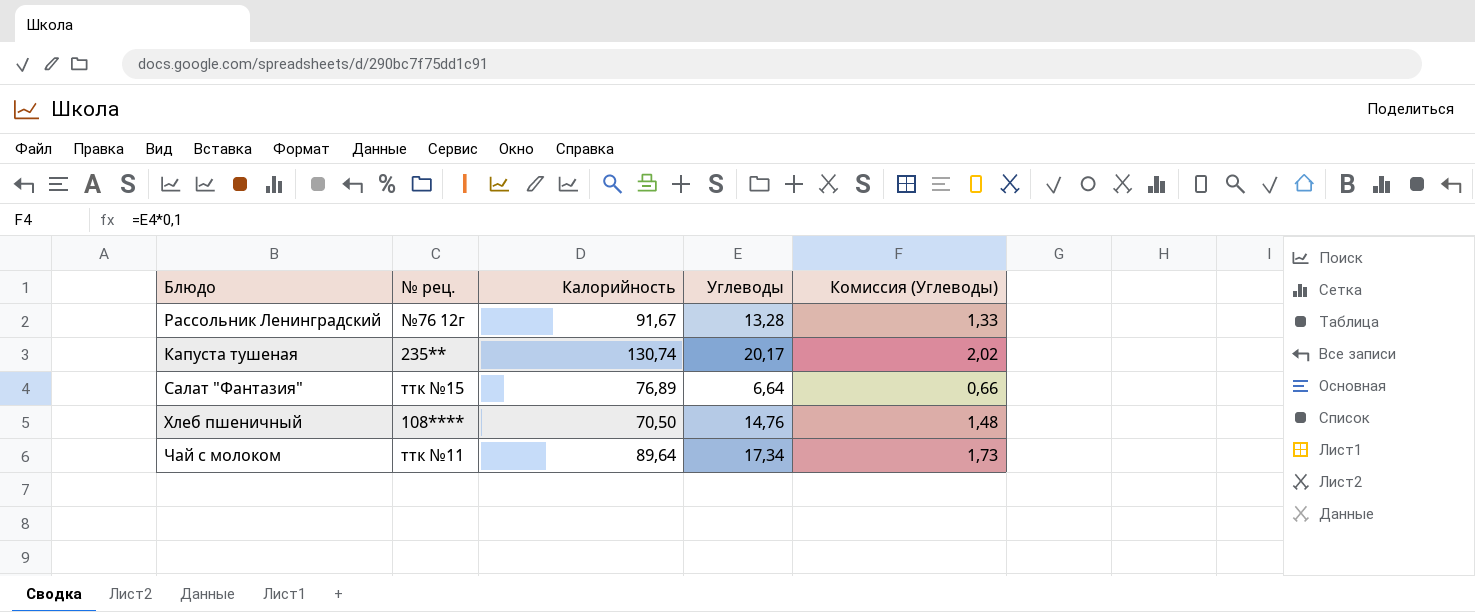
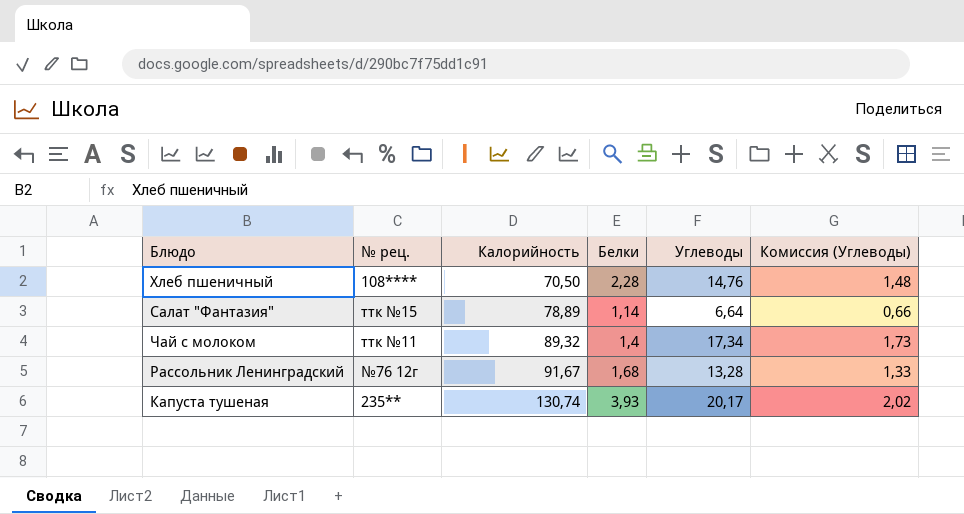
row order: none -> Калорийность ascending
column Белки | position: none -> 4
Салат "Фантазия" | Калорийность: 76,89 -> 78,89
Чай с молоком | Калорийность: 89,64 -> 89,32

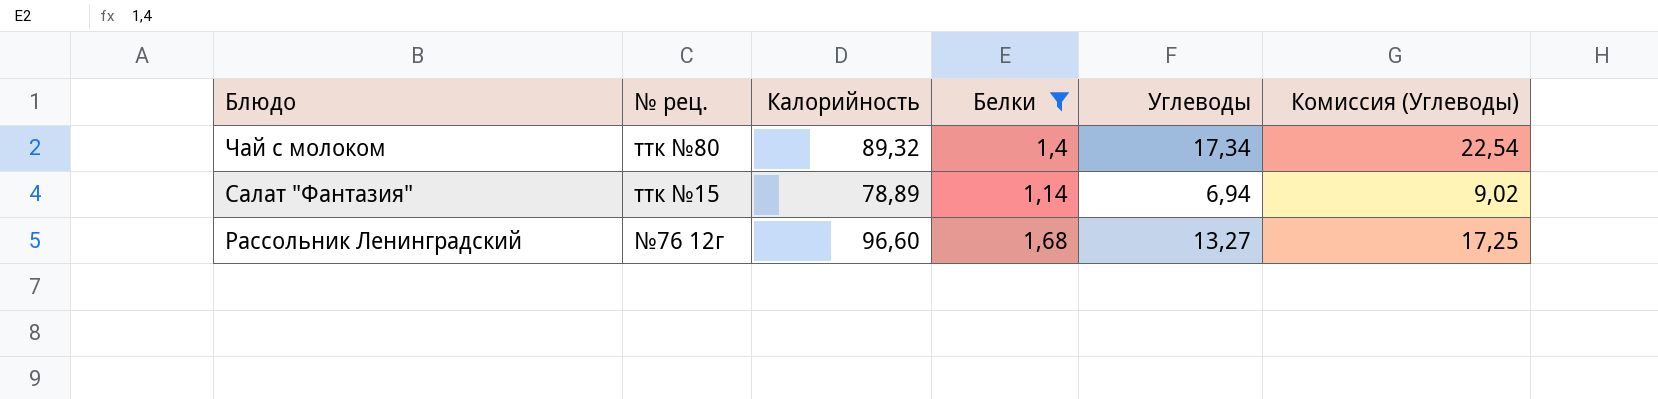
filter: none -> Белки <= 1,68
row order: Калорийность ascending -> Блюдо descending
column Комиссия (Углеводы) | formula: [Углеводы] * 0,1 -> [Углеводы] * 1,3
Чай с молоком | № рец.: ттк №11 -> ттк №80
Салат "Фантазия" | Углеводы: 6,64 -> 6,94
Рассольник Ленинградский | Калорийность: 91,67 -> 96,60
Рассольник Ленинградский | Углеводы: 13,28 -> 13,27

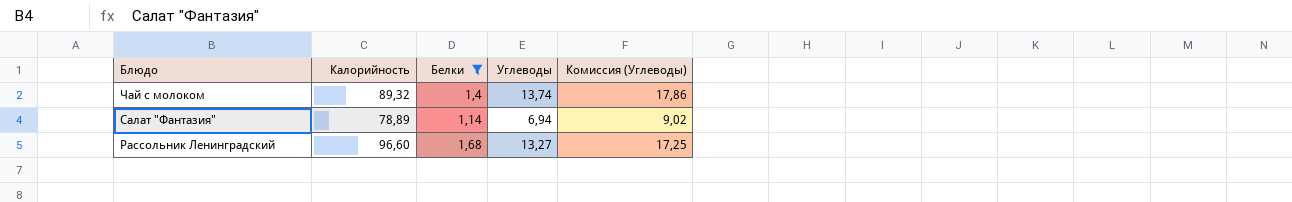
column № рец. | position: 2 -> none
Чай с молоком | Углеводы: 17,34 -> 13,74
Чай с молоком | Комиссия (Углеводы): 22,54 -> 17,86

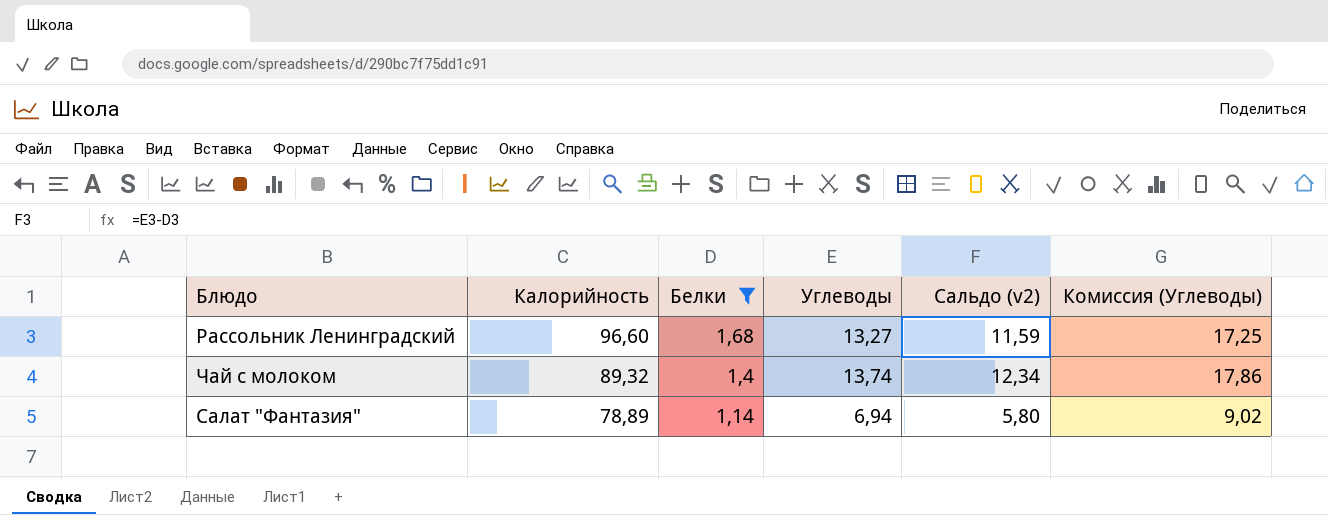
row order: Блюдо descending -> Калорийность descending
column Сальдо (v2) | formula: none -> [Углеводы] - [Белки]

